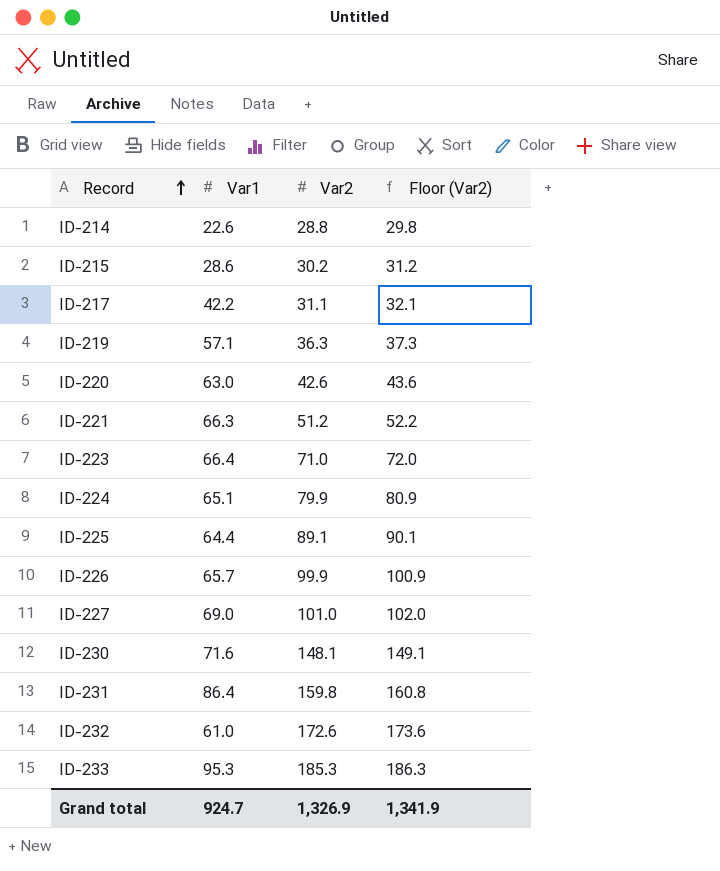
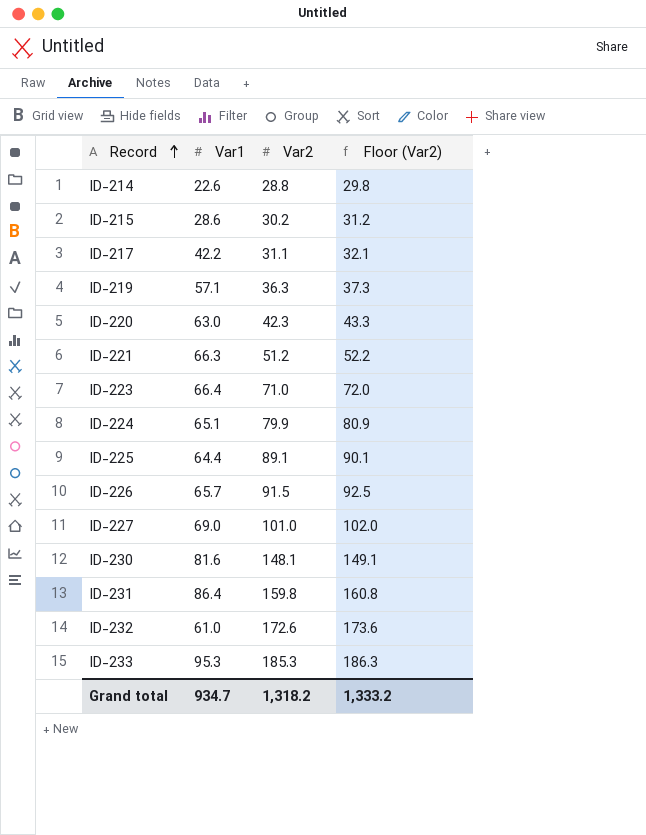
ID-220 | Var2: 42.6 -> 42.3
ID-220 | Floor (Var2): 43.6 -> 43.3
ID-226 | Var2: 99.9 -> 91.5
ID-226 | Floor (Var2): 100.9 -> 92.5
ID-230 | Var1: 71.6 -> 81.6
Grand total | Var1: 924.7 -> 934.7
Grand total | Var2: 1,326.9 -> 1,318.2
Grand total | Floor (Var2): 1,341.9 -> 1,333.2

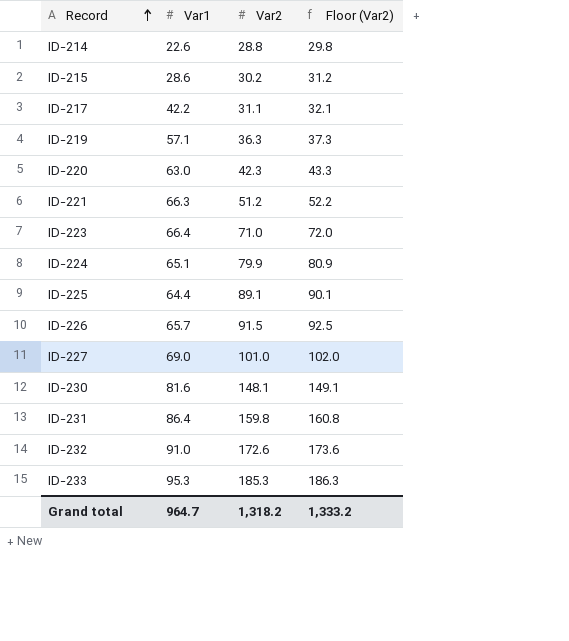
ID-232 | Var1: 61.0 -> 91.0
Grand total | Var1: 934.7 -> 964.7

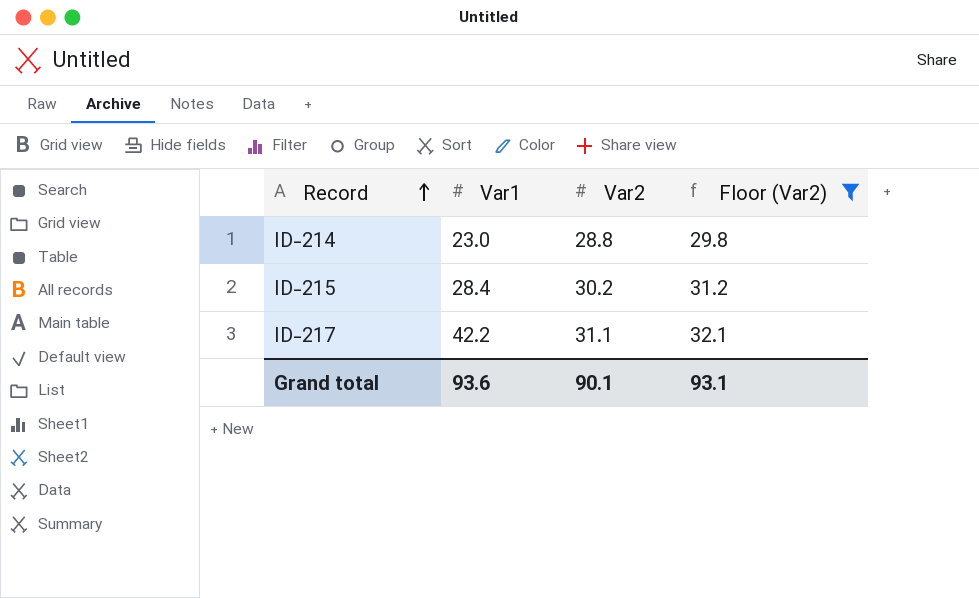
filter: none -> Floor (Var2) <= 32.1
ID-214 | Var1: 22.6 -> 23.0
ID-215 | Var1: 28.6 -> 28.4
Grand total | Var1: 964.7 -> 93.6
Grand total | Var2: 1,318.2 -> 90.1
Grand total | Floor (Var2): 1,333.2 -> 93.1

